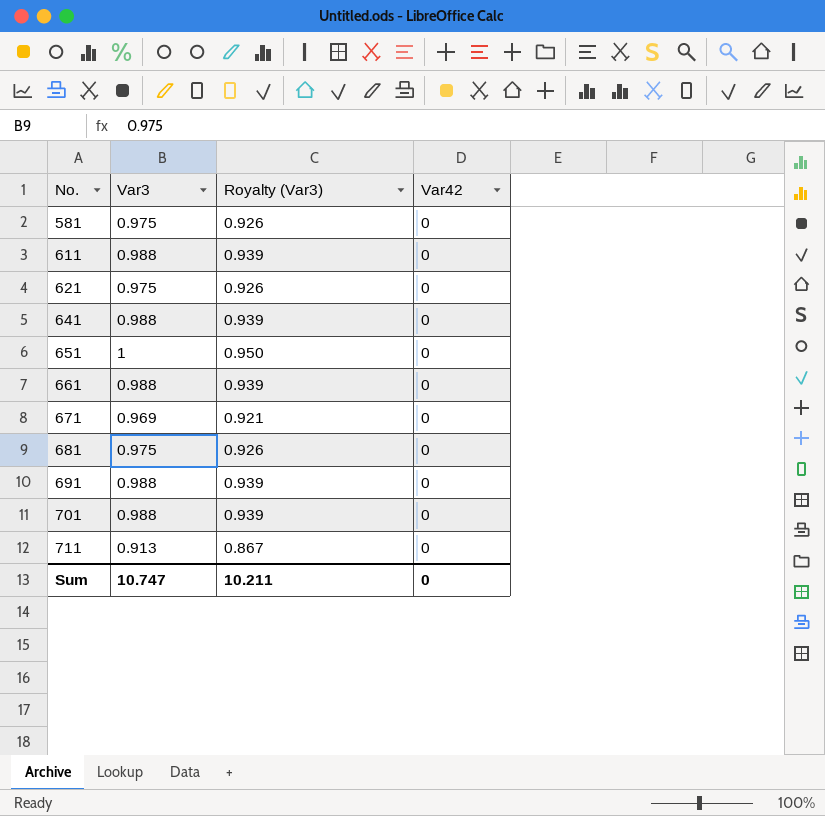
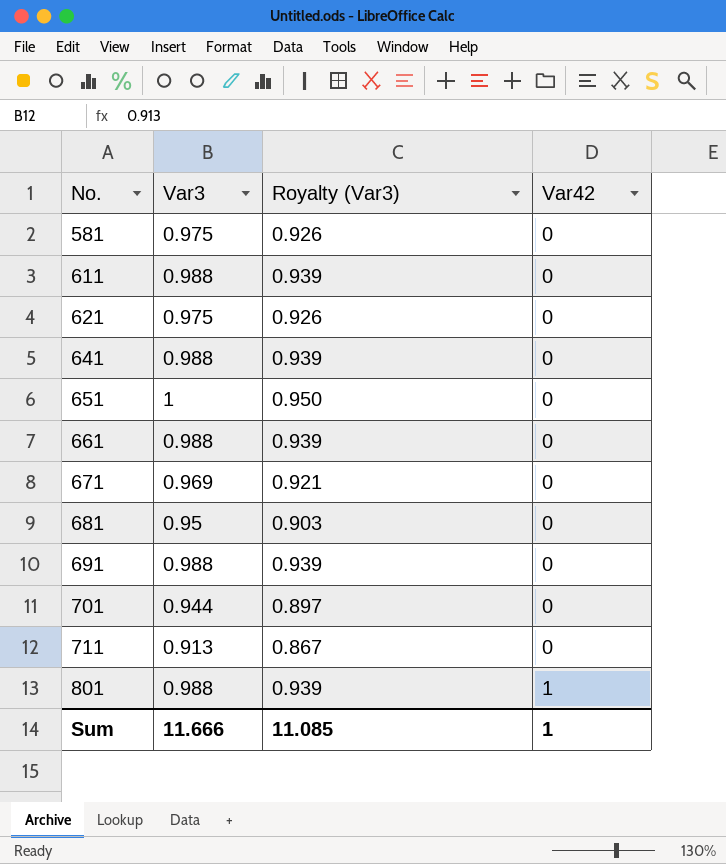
681 | Var3: 0.975 -> 0.95
681 | Royalty (Var3): 0.926 -> 0.903
701 | Var3: 0.988 -> 0.944
701 | Royalty (Var3): 0.939 -> 0.897
row 801: none -> 0.988 | 0.939 | 1
Sum | Var3: 10.747 -> 11.666
Sum | Royalty (Var3): 10.211 -> 11.085
Sum | Var42: 0 -> 1

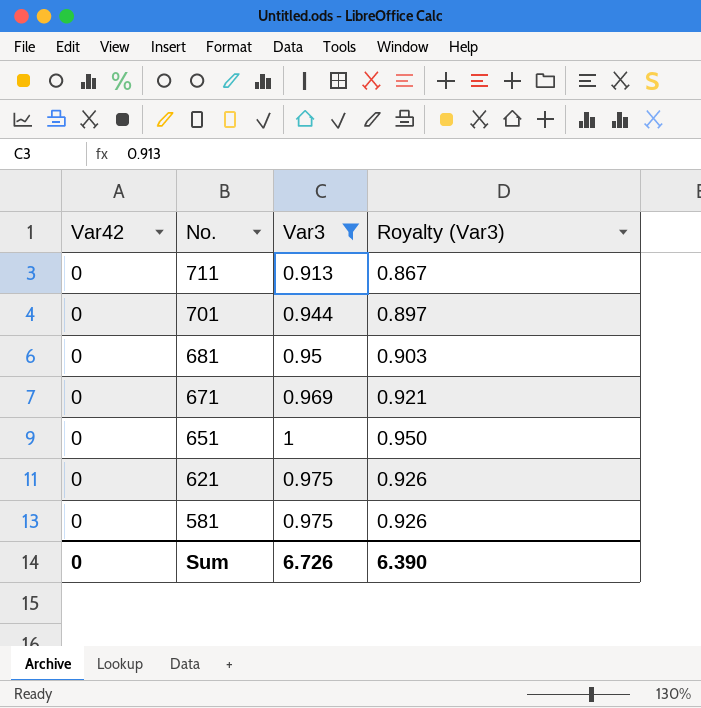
filter: none -> Var3 != 0.988
row order: No. ascending -> No. descending
column Var42 | position: 4 -> 1
Sum | Var42: 1 -> 0
Sum | Var3: 11.666 -> 6.726
Sum | Royalty (Var3): 11.085 -> 6.390

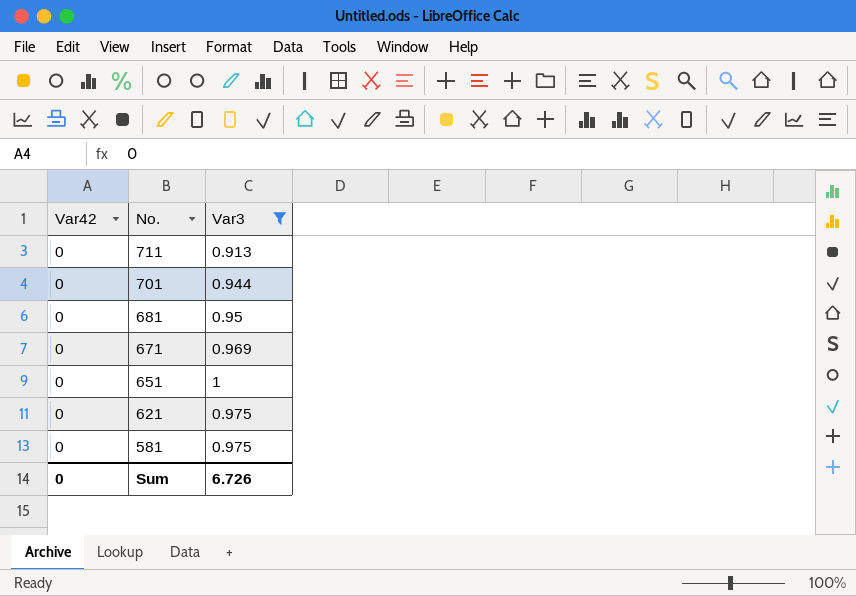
column Royalty (Var3) | formula: [Var3] * 0.95 -> none

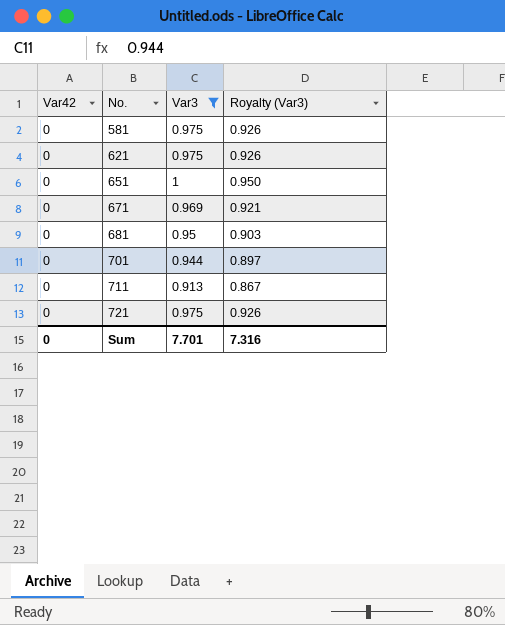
row order: No. descending -> No. ascending
column Royalty (Var3) | formula: none -> [Var3] * 0.95
row 721: none -> 0 | 0.975 | 0.926
Sum | Var3: 6.726 -> 7.701

